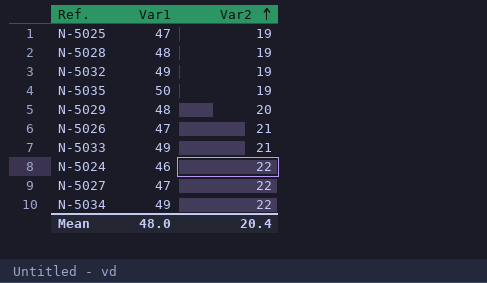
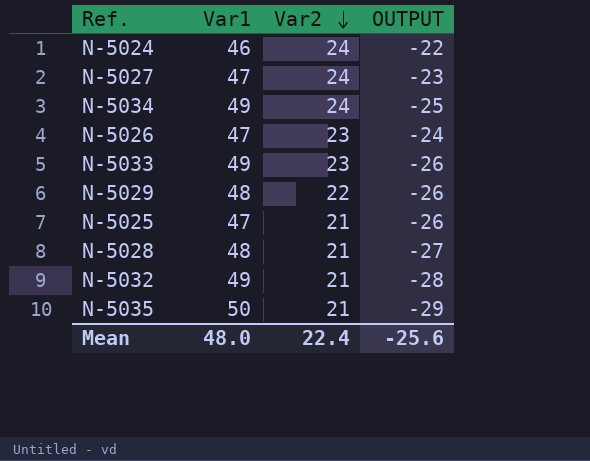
row order: Var2 ascending -> Var2 descending
column OUTPUT | formula: none -> [Var2] - [Var1]
N-5024 | Var2: 22 -> 24
N-5027 | Var2: 22 -> 24
N-5034 | Var2: 22 -> 24
N-5026 | Var2: 21 -> 23
N-5033 | Var2: 21 -> 23
N-5029 | Var2: 20 -> 22
N-5025 | Var2: 19 -> 21
N-5028 | Var2: 19 -> 21
N-5032 | Var2: 19 -> 21
N-5035 | Var2: 19 -> 21
Mean | Var2: 20.4 -> 22.4

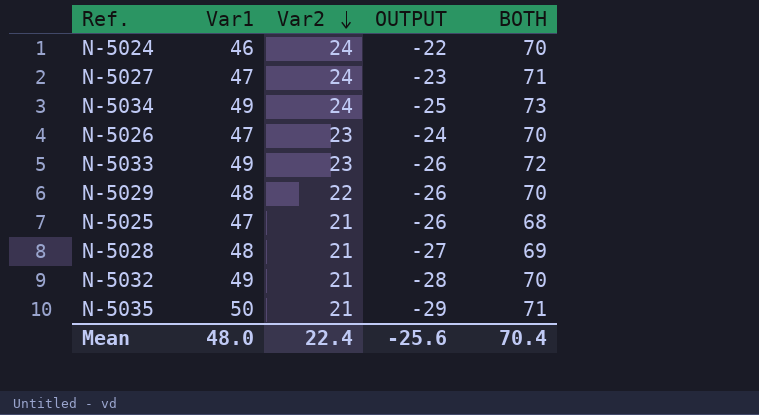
column BOTH | formula: none -> [Var1] + [Var2]

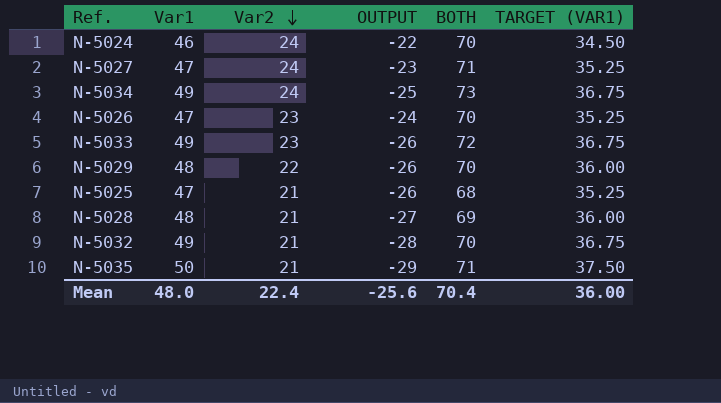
column TARGET (VAR1) | formula: none -> [Var1] * 0.75

